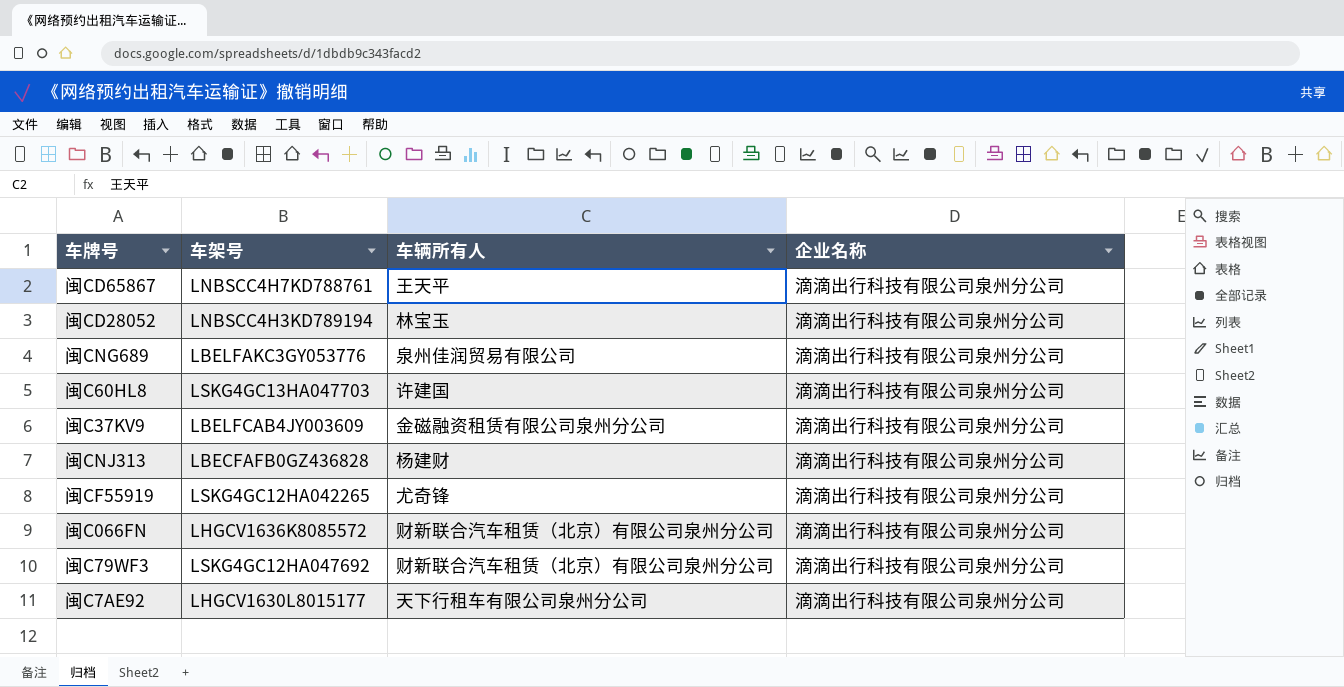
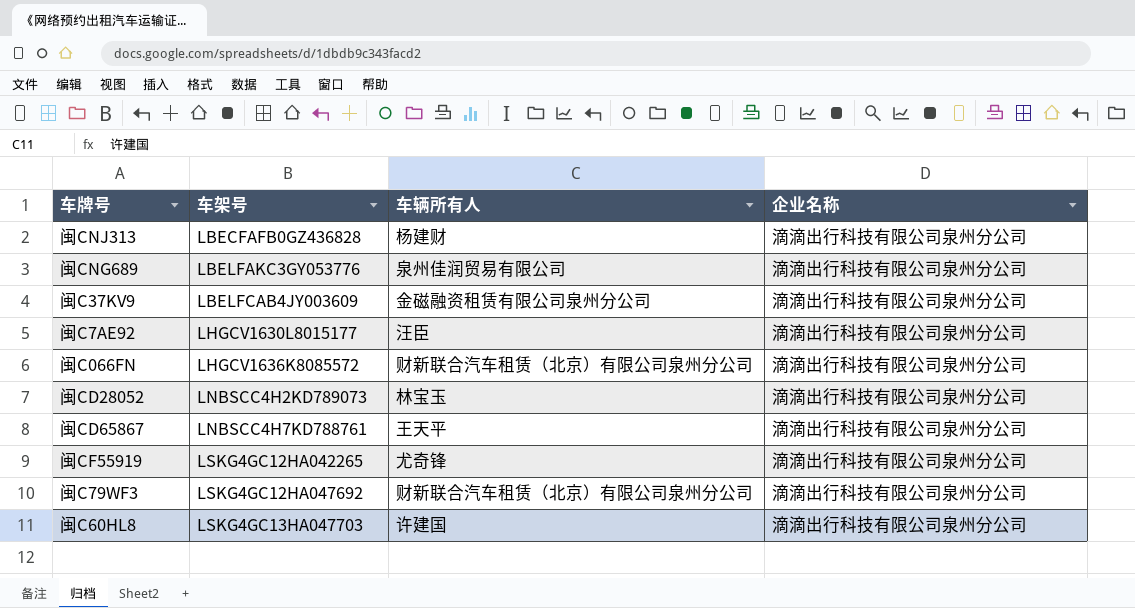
row order: none -> 车架号 ascending
闽C7AE92 | 车辆所有人: 天下行租车有限公司泉州分公司 -> 汪臣
闽CD28052 | 车架号: LNBSCC4H3KD789194 -> LNBSCC4H2KD789073

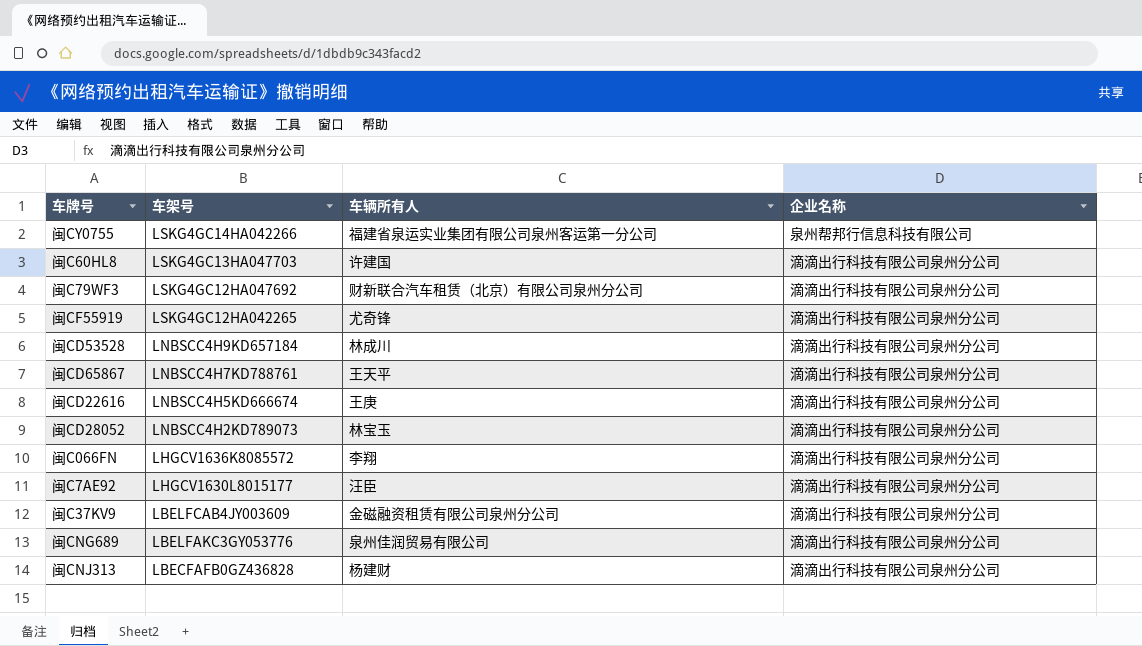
row order: 车架号 ascending -> 车架号 descending
row 闽CY0755: none -> LSKG4GC14HA042266 | 福建省泉运实业集团有限公司泉州客运第一分公司 | 泉州帮邦行信息科技有限公司
row 闽CD53528: none -> LNBSCC4H9KD657184 | 林成川 | 滴滴出行科技有限公司泉州分公司
row 闽CD22616: none -> LNBSCC4H5KD666674 | 王庚 | 滴滴出行科技有限公司泉州分公司
闽C066FN | 车辆所有人: 财新联合汽车租赁（北京）有限公司泉州分公司 -> 李翔

